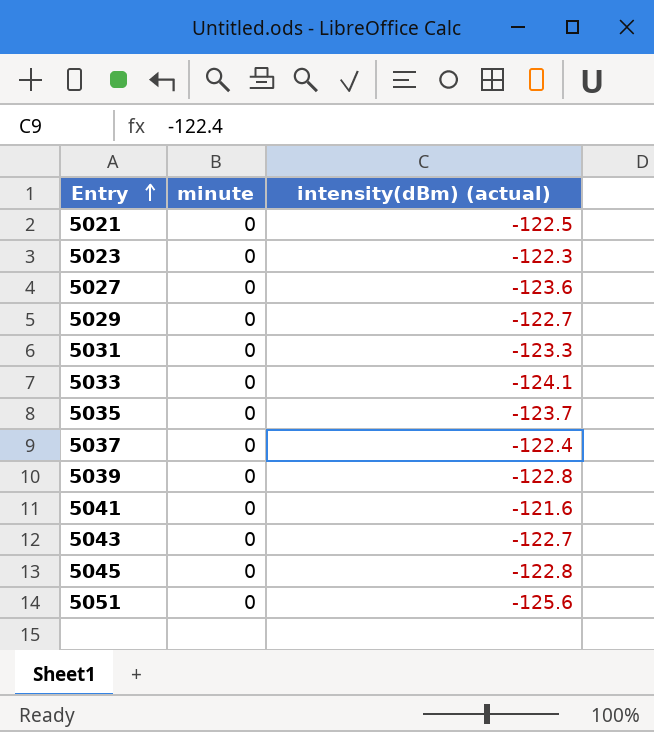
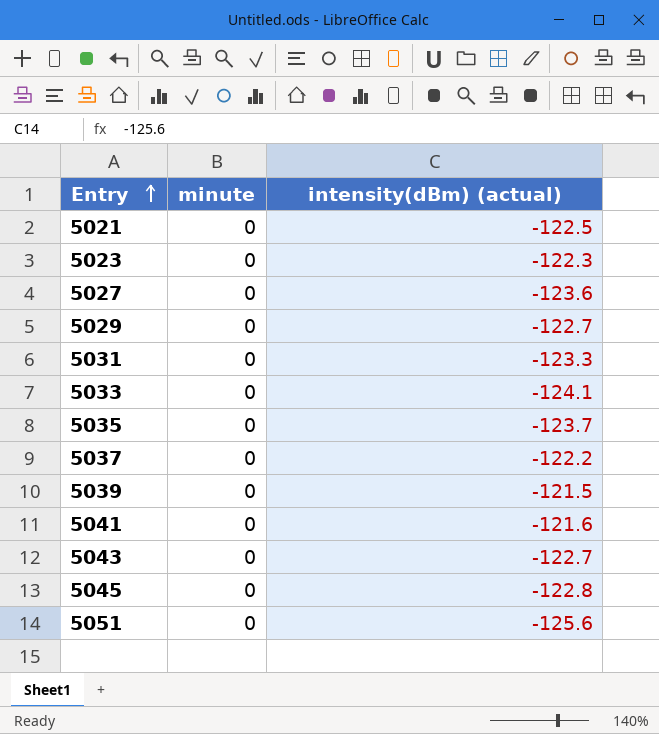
5037 | intensity(dBm) (actual): -122.4 -> -122.2
5039 | intensity(dBm) (actual): -122.8 -> -121.5

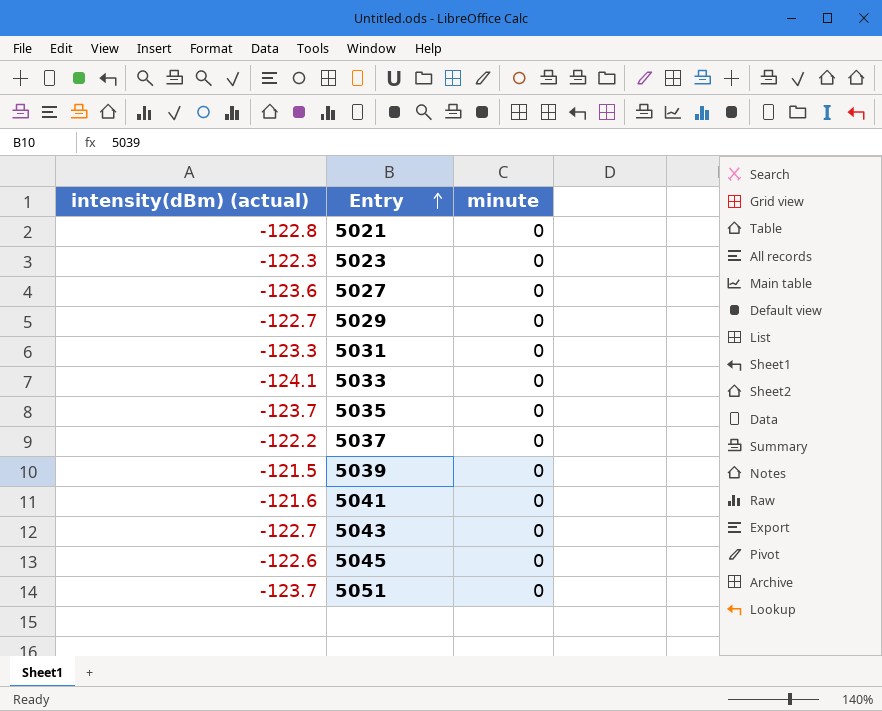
column intensity(dBm) (actual) | position: 3 -> 1
5021 | intensity(dBm) (actual): -122.5 -> -122.8
5045 | intensity(dBm) (actual): -122.8 -> -122.6
5051 | intensity(dBm) (actual): -125.6 -> -123.7

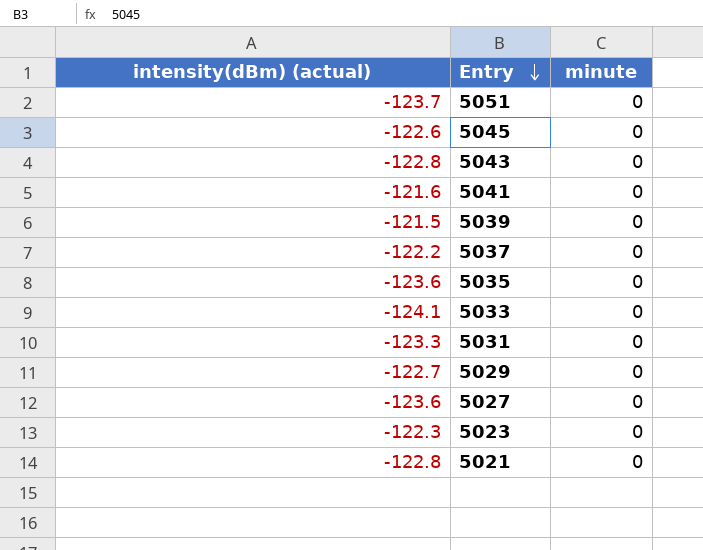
row order: Entry ascending -> Entry descending
5043 | intensity(dBm) (actual): -122.7 -> -122.8
5035 | intensity(dBm) (actual): -123.7 -> -123.6

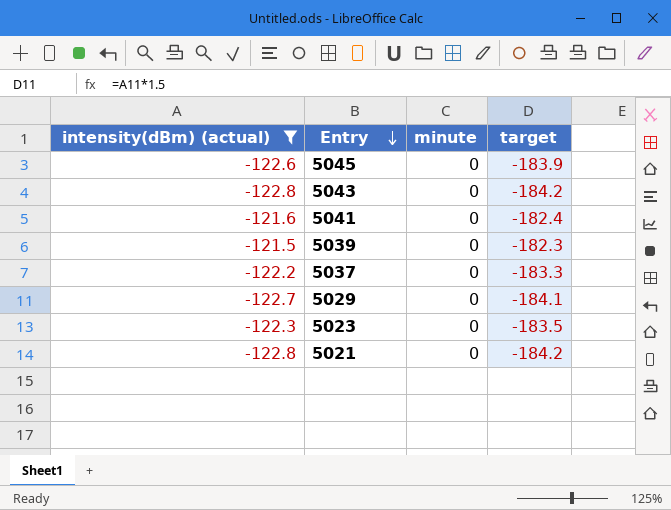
filter: none -> intensity(dBm) (actual) >= -122.8
column target | formula: none -> [intensity(dBm) (actual)] * 1.5

